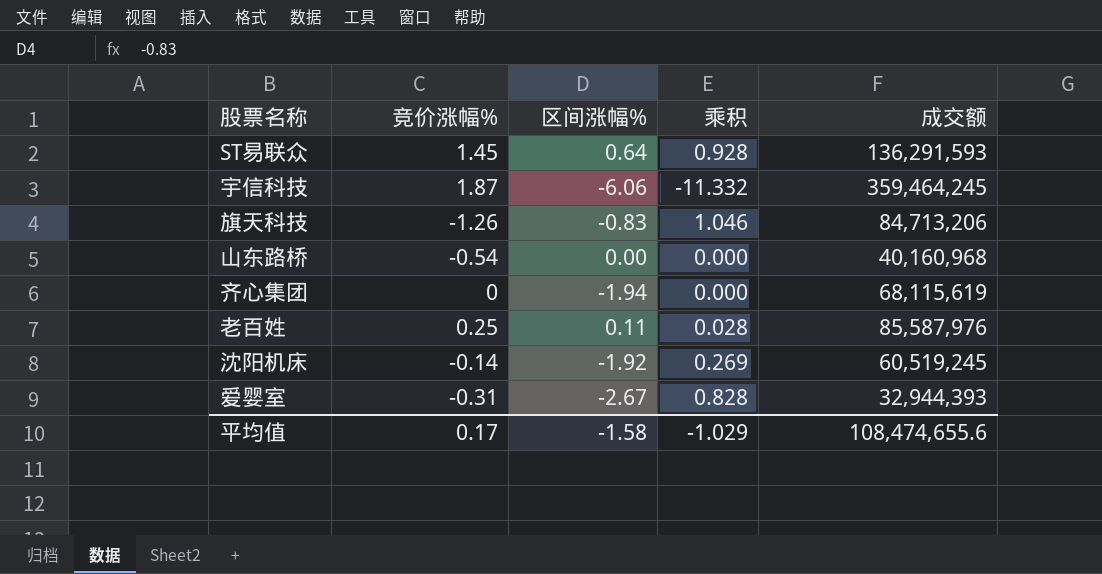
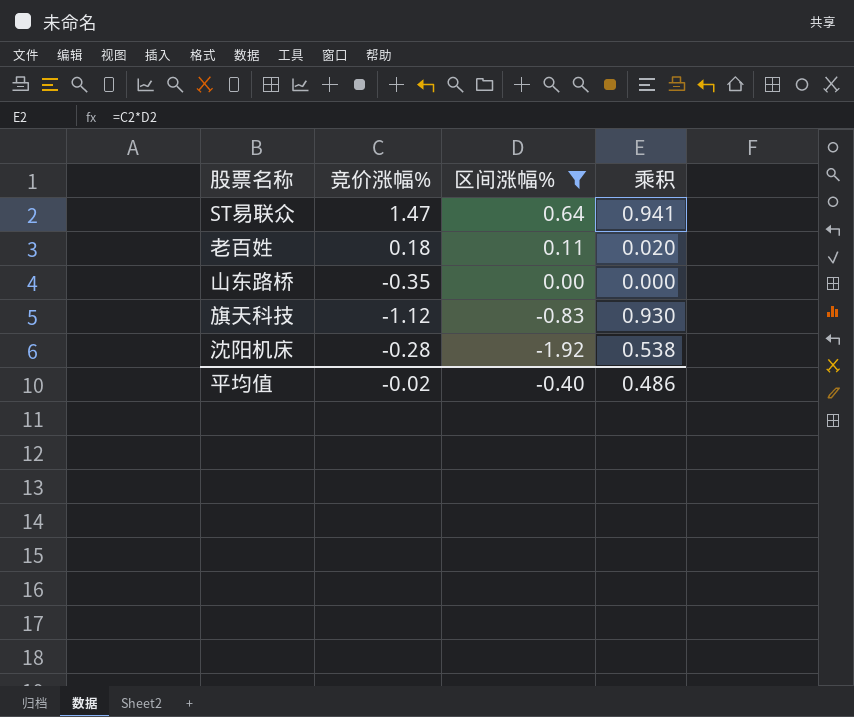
filter: none -> 区间涨幅% >= -1.92
row order: none -> 区间涨幅% descending
column 成交额 | position: 5 -> none
ST易联众 | 竞价涨幅%: 1.45 -> 1.47
ST易联众 | 乘积: 0.928 -> 0.941
老百姓 | 竞价涨幅%: 0.25 -> 0.18
老百姓 | 乘积: 0.028 -> 0.020
山东路桥 | 竞价涨幅%: -0.54 -> -0.35
旗天科技 | 竞价涨幅%: -1.26 -> -1.12
旗天科技 | 乘积: 1.046 -> 0.930
沈阳机床 | 竞价涨幅%: -0.14 -> -0.28
沈阳机床 | 乘积: 0.269 -> 0.538
平均值 | 竞价涨幅%: 0.17 -> -0.02
平均值 | 区间涨幅%: -1.58 -> -0.40
平均值 | 乘积: -1.029 -> 0.486

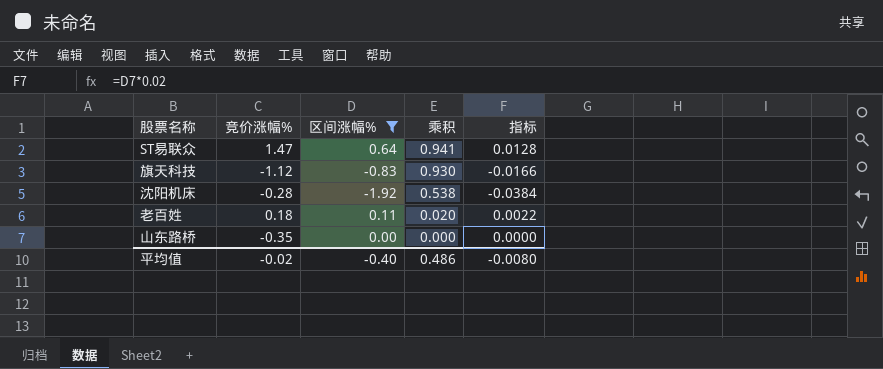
row order: 区间涨幅% descending -> 乘积 descending
column 指标 | formula: none -> [区间涨幅%] * 0.02

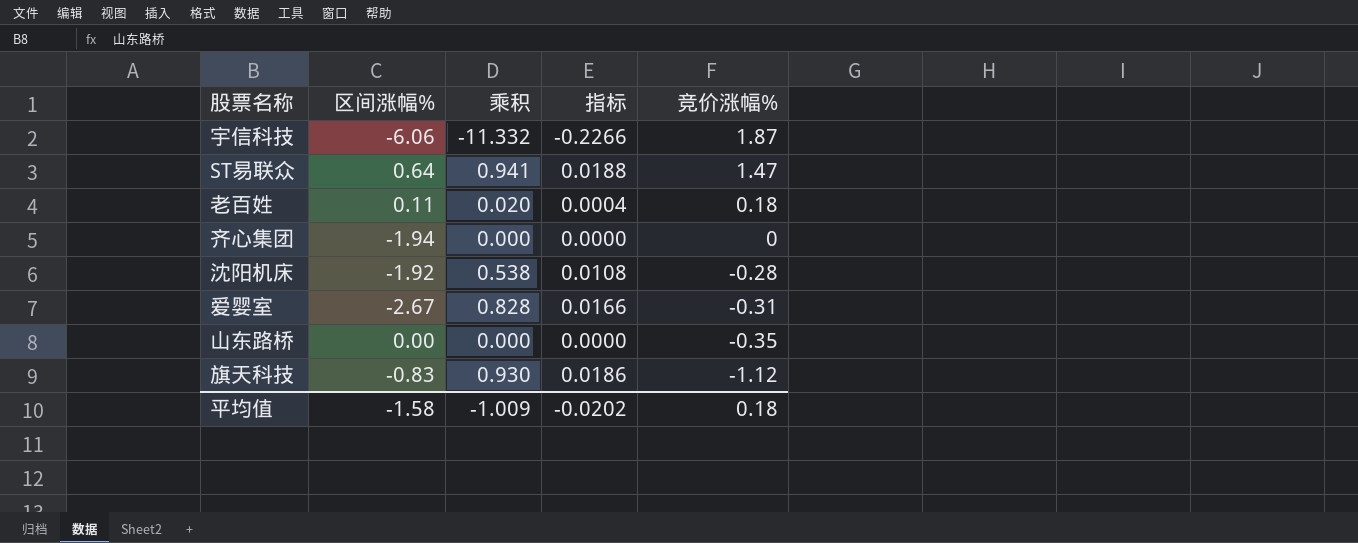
filter: 区间涨幅% >= -1.92 -> none
row order: 乘积 descending -> 竞价涨幅% descending
column 指标 | formula: [区间涨幅%] * 0.02 -> [乘积] * 0.02
column 竞价涨幅% | position: 2 -> 5
平均值 | 区间涨幅%: -0.40 -> -1.58
平均值 | 乘积: 0.486 -> -1.009
平均值 | 指标: -0.0080 -> -0.0202
平均值 | 竞价涨幅%: -0.02 -> 0.18

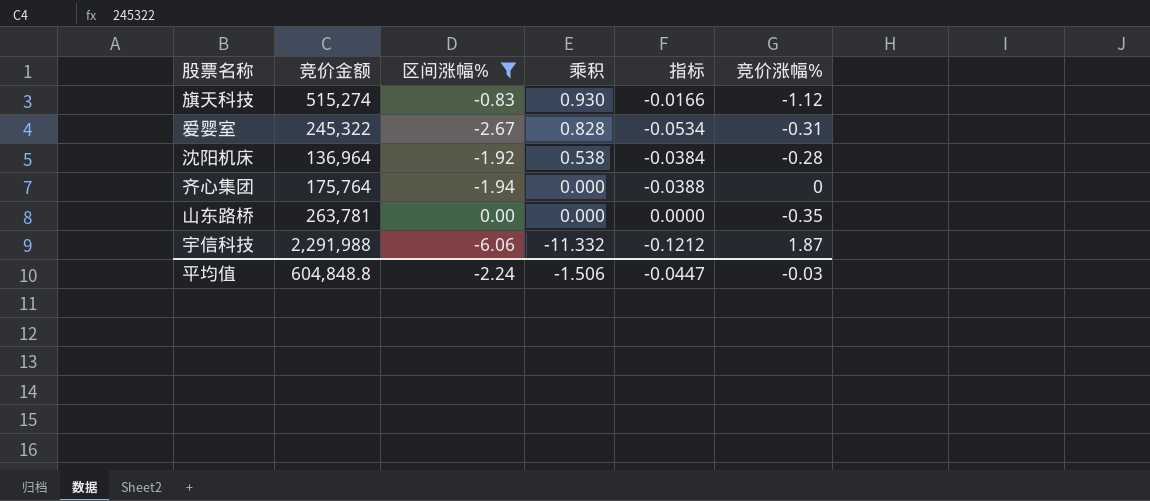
filter: none -> 区间涨幅% <= 0.00
row order: 竞价涨幅% descending -> 乘积 descending
column 竞价金额 | position: none -> 2
column 指标 | formula: [乘积] * 0.02 -> [区间涨幅%] * 0.02
平均值 | 区间涨幅%: -1.58 -> -2.24
平均值 | 乘积: -1.009 -> -1.506
平均值 | 指标: -0.0202 -> -0.0447
平均值 | 竞价涨幅%: 0.18 -> -0.03

